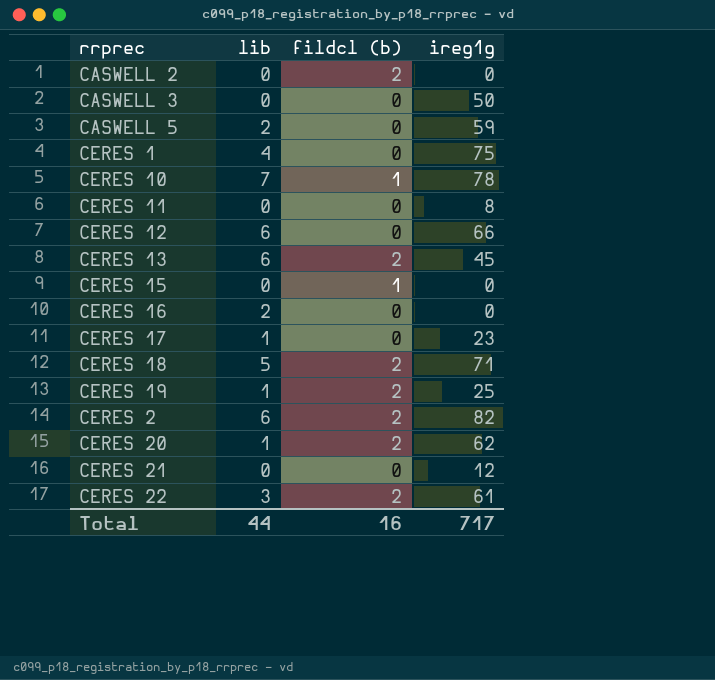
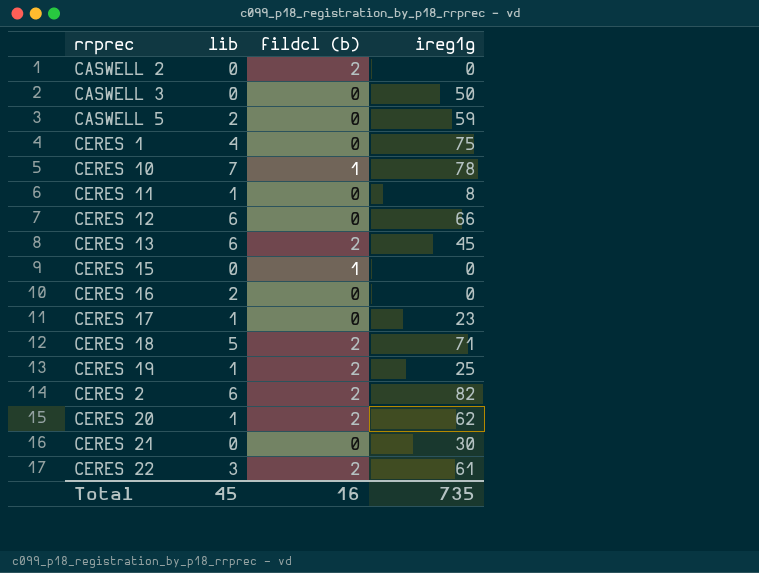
CERES 11 | lib: 0 -> 1
CERES 21 | ireg1g: 12 -> 30
Total | lib: 44 -> 45
Total | ireg1g: 717 -> 735

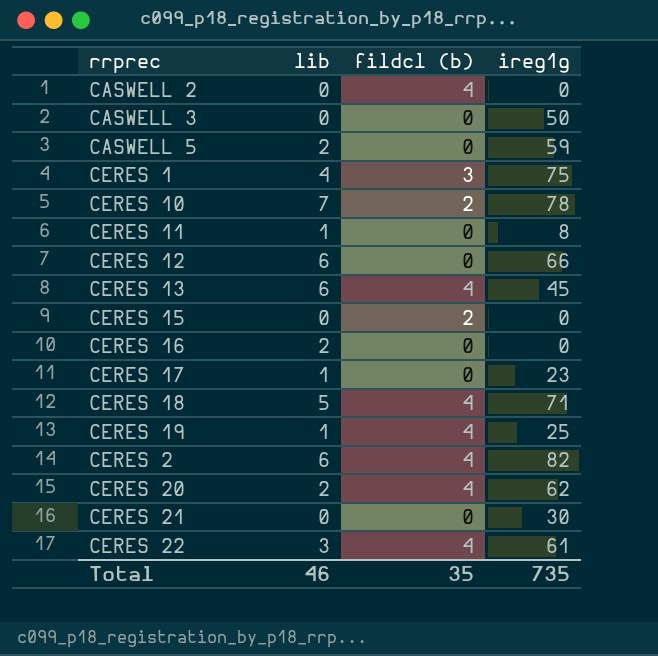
CASWELL 2 | fildcl (b): 2 -> 4
CERES 1 | fildcl (b): 0 -> 3
CERES 10 | fildcl (b): 1 -> 2
CERES 13 | fildcl (b): 2 -> 4
CERES 15 | fildcl (b): 1 -> 2
CERES 18 | fildcl (b): 2 -> 4
CERES 19 | fildcl (b): 2 -> 4
CERES 2 | fildcl (b): 2 -> 4
CERES 20 | lib: 1 -> 2
CERES 20 | fildcl (b): 2 -> 4
CERES 22 | fildcl (b): 2 -> 4
Total | lib: 45 -> 46
Total | fildcl (b): 16 -> 35

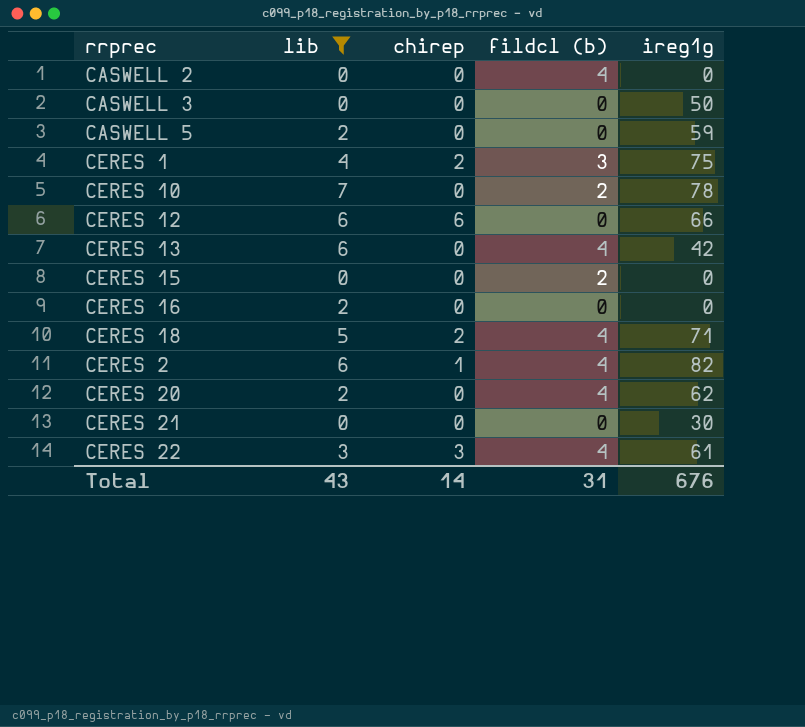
filter: none -> lib != 1
column chirep | position: none -> 3
CERES 13 | ireg1g: 45 -> 42
Total | lib: 46 -> 43
Total | fildcl (b): 35 -> 31
Total | ireg1g: 735 -> 676

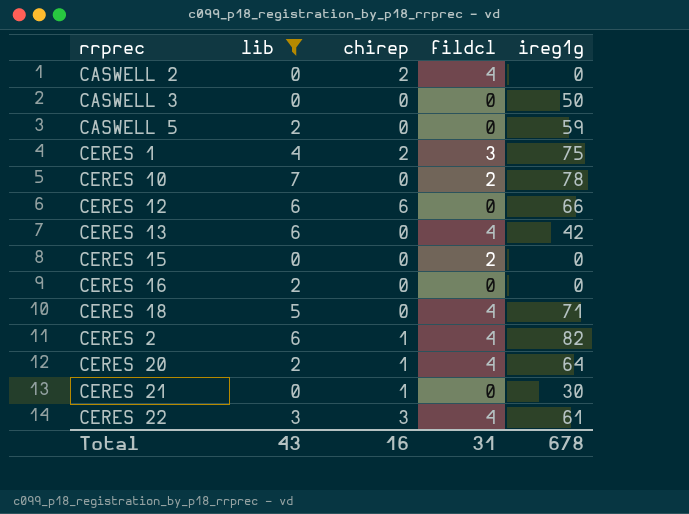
column name: fildcl (b) -> fildcl
CASWELL 2 | chirep: 0 -> 2
CERES 18 | chirep: 2 -> 0
CERES 20 | chirep: 0 -> 1
CERES 20 | ireg1g: 62 -> 64
CERES 21 | chirep: 0 -> 1
Total | chirep: 14 -> 16
Total | ireg1g: 676 -> 678

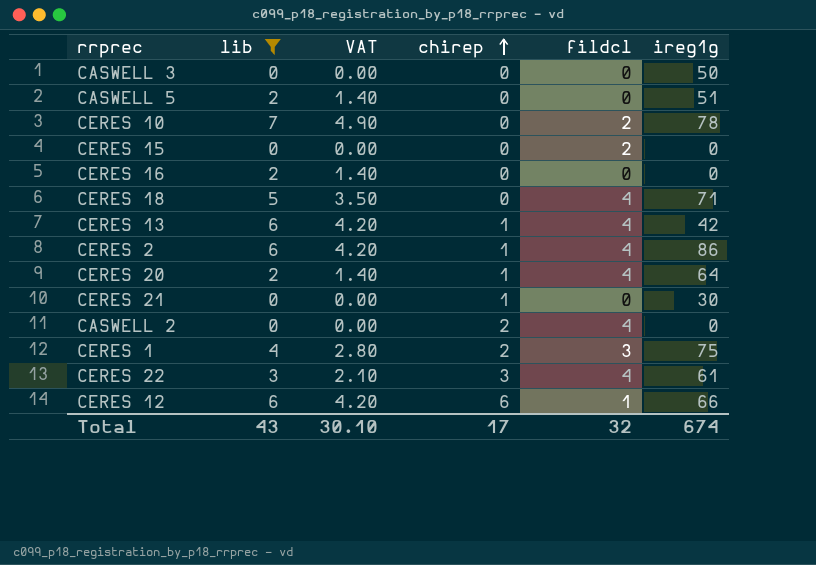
row order: none -> chirep ascending
column VAT | formula: none -> [lib] * 0.7
CASWELL 5 | ireg1g: 59 -> 51
CERES 13 | chirep: 0 -> 1
CERES 2 | ireg1g: 82 -> 86
CERES 12 | fildcl: 0 -> 1
Total | chirep: 16 -> 17
Total | fildcl: 31 -> 32
Total | ireg1g: 678 -> 674

